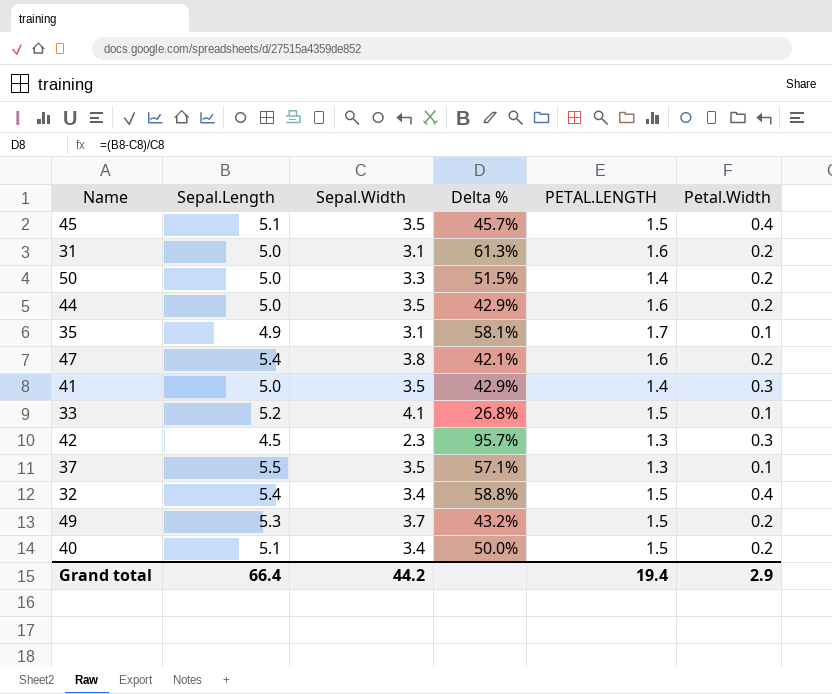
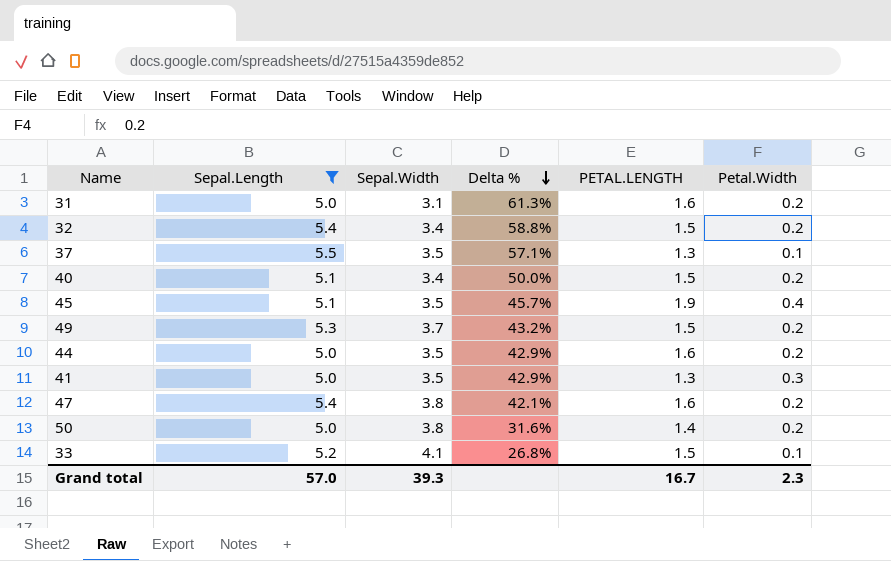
filter: none -> Sepal.Length >= 5.0
row order: none -> Delta % descending
32 | Petal.Width: 0.4 -> 0.2
45 | PETAL.LENGTH: 1.5 -> 1.9
41 | PETAL.LENGTH: 1.4 -> 1.3
50 | Sepal.Width: 3.3 -> 3.8
50 | Delta %: 51.5% -> 31.6%
Grand total | Sepal.Length: 66.4 -> 57.0
Grand total | Sepal.Width: 44.2 -> 39.3
Grand total | PETAL.LENGTH: 19.4 -> 16.7
Grand total | Petal.Width: 2.9 -> 2.3

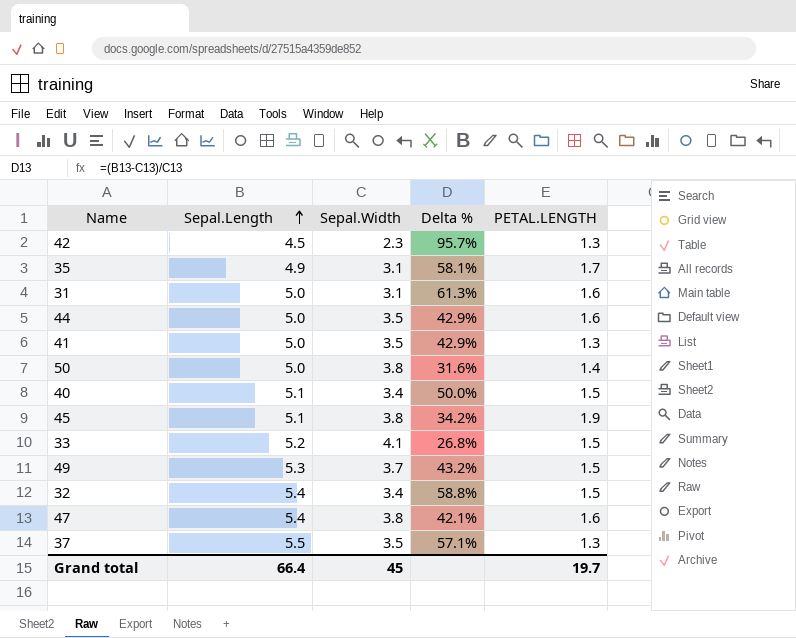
filter: Sepal.Length >= 5.0 -> none
row order: Delta % descending -> Sepal.Length ascending
column Petal.Width | position: 6 -> none
45 | Sepal.Width: 3.5 -> 3.8
45 | Delta %: 45.7% -> 34.2%
Grand total | Sepal.Length: 57.0 -> 66.4
Grand total | Sepal.Width: 39.3 -> 45
Grand total | PETAL.LENGTH: 16.7 -> 19.7

